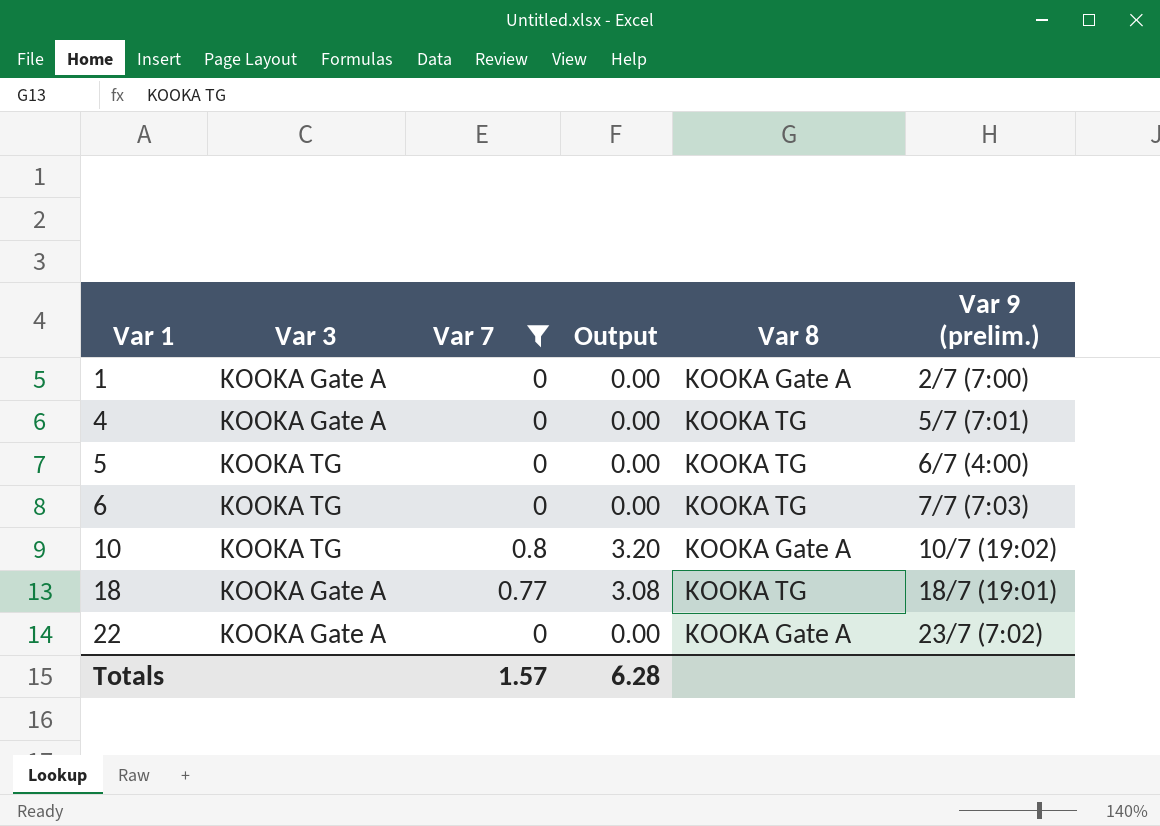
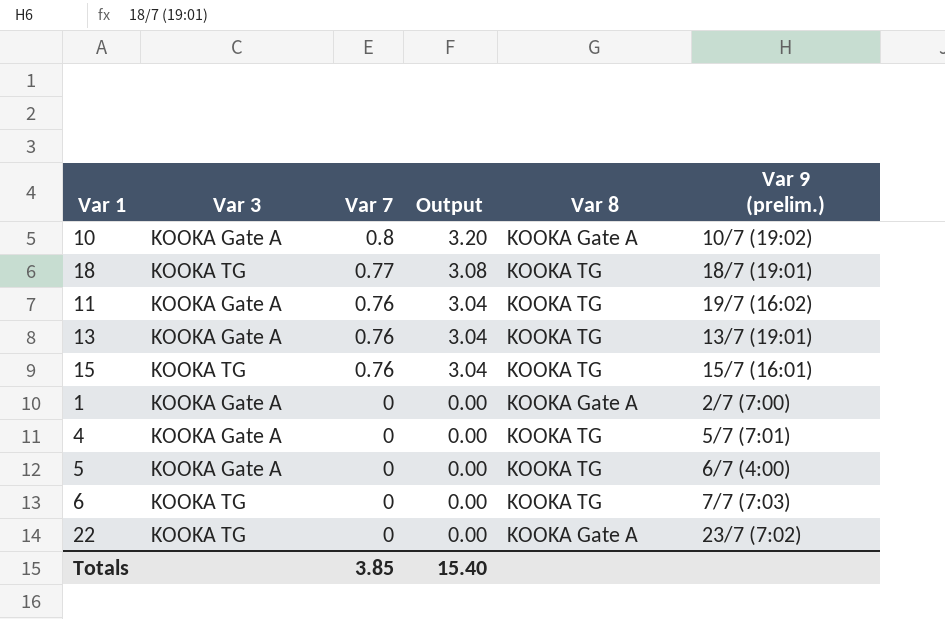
filter: Var 7 != 0.76 -> none
row order: Var 1 ascending -> Var 7 descending
10 | Var 3: KOOKA TG -> KOOKA Gate A
18 | Var 3: KOOKA Gate A -> KOOKA TG
5 | Var 3: KOOKA TG -> KOOKA Gate A
22 | Var 3: KOOKA Gate A -> KOOKA TG
Totals | Var 7: 1.57 -> 3.85
Totals | Output: 6.28 -> 15.40

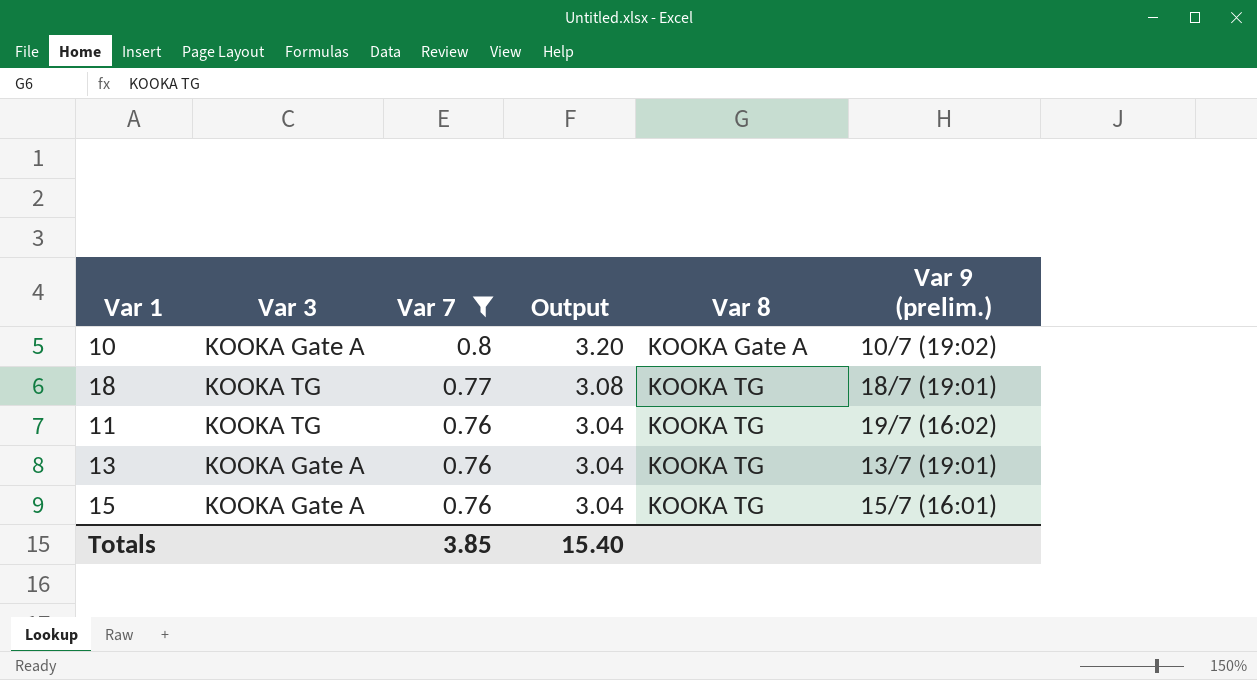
filter: none -> Var 7 != 0
11 | Var 3: KOOKA Gate A -> KOOKA TG
15 | Var 3: KOOKA TG -> KOOKA Gate A

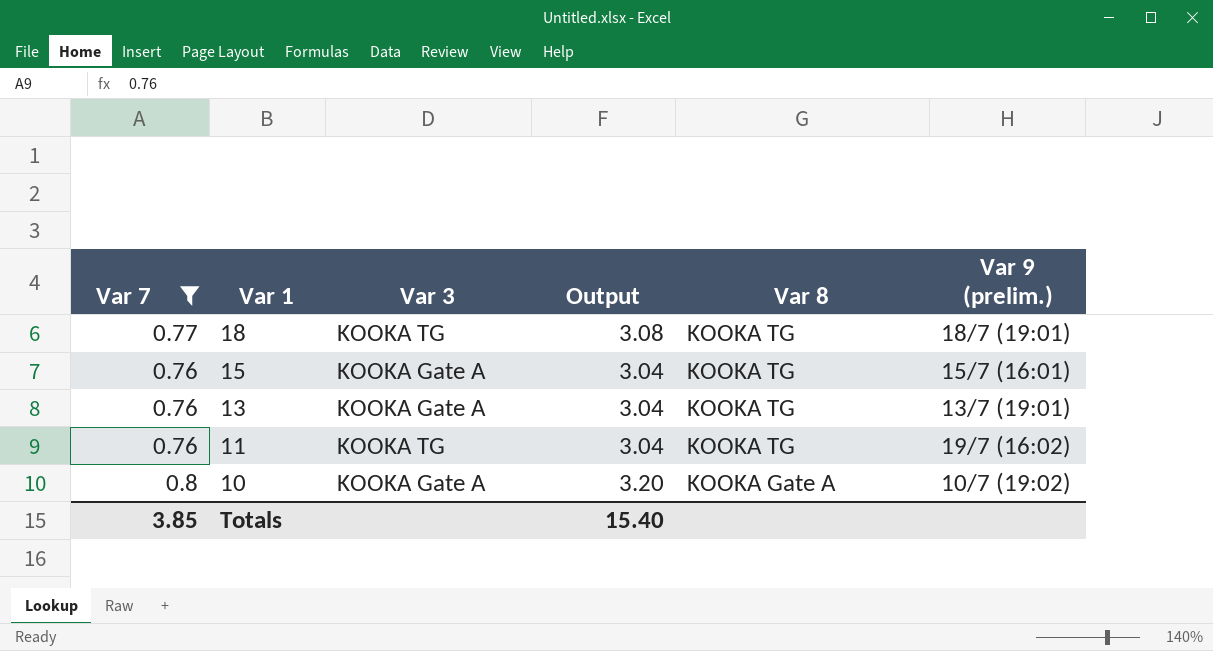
row order: Var 7 descending -> Var 1 descending
column Var 7 | position: 3 -> 1

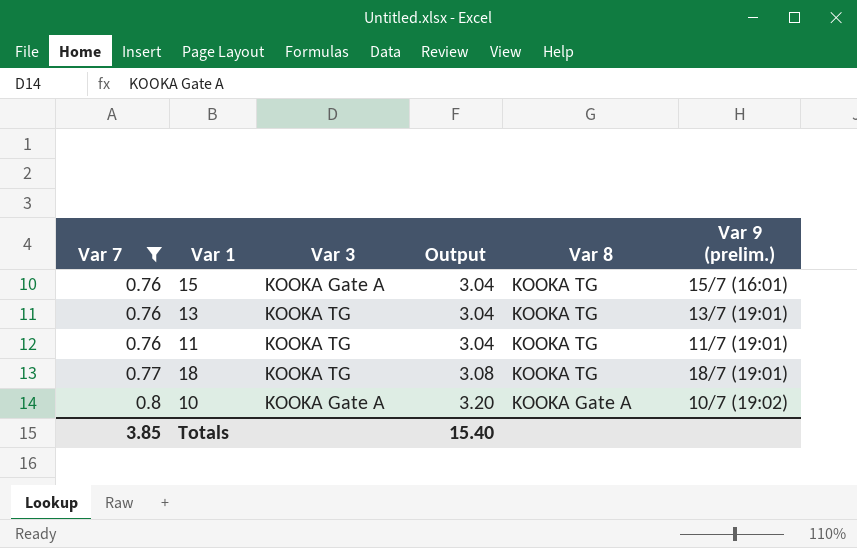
row order: Var 1 descending -> Var 7 ascending
13 | Var 3: KOOKA Gate A -> KOOKA TG
11 | Var 9 (prelim.): 19/7 (16:02) -> 11/7 (19:01)

